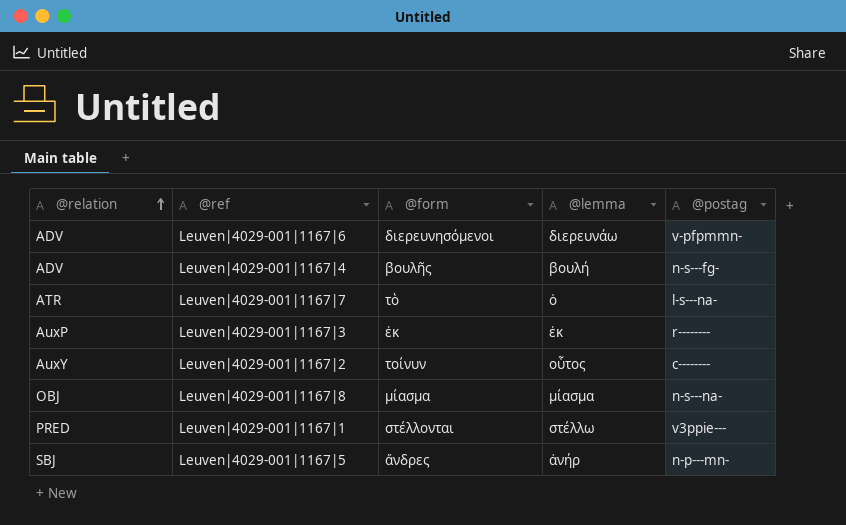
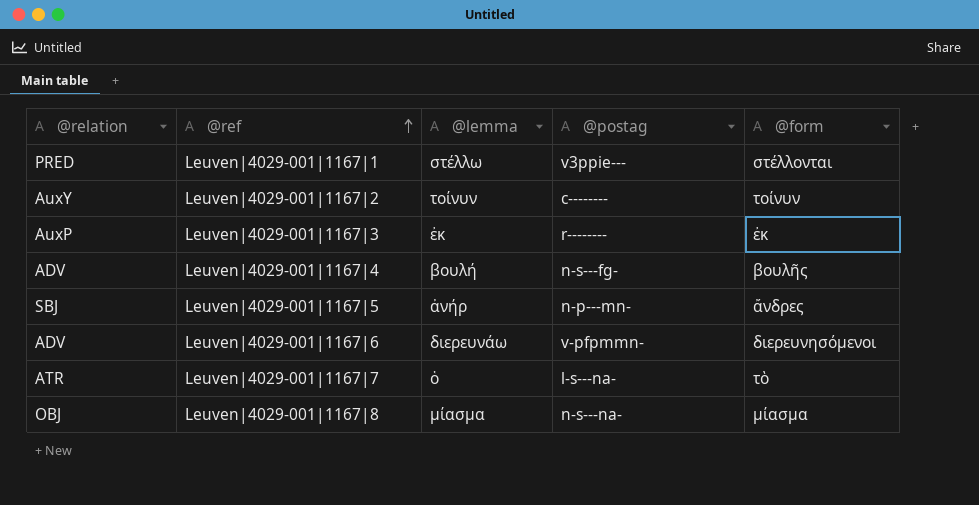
row order: @relation ascending -> @ref ascending
column @form | position: 3 -> 5
Leuven|4029-001|1167|2 | @lemma: οὗτος -> τοίνυν

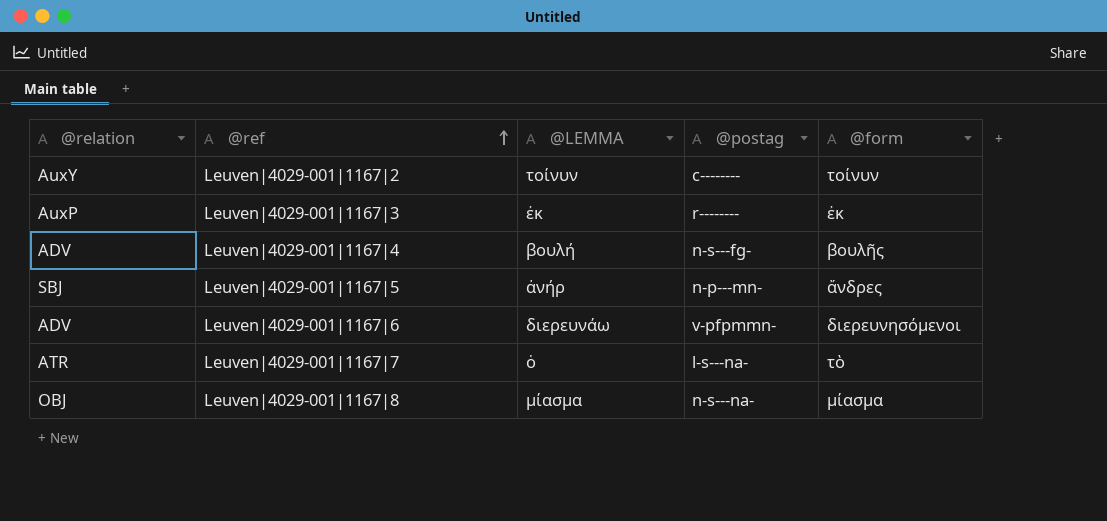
column name: @lemma -> @LEMMA
row Leuven|4029-001|1167|1: PRED | στέλλω | v3ppie--- | στέλλονται -> none

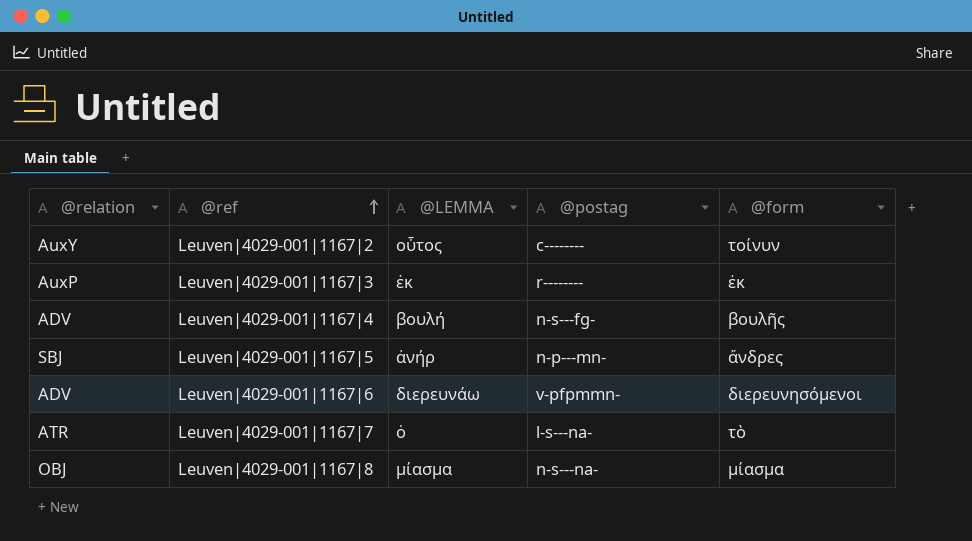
Leuven|4029-001|1167|2 | @LEMMA: τοίνυν -> οὗτος

